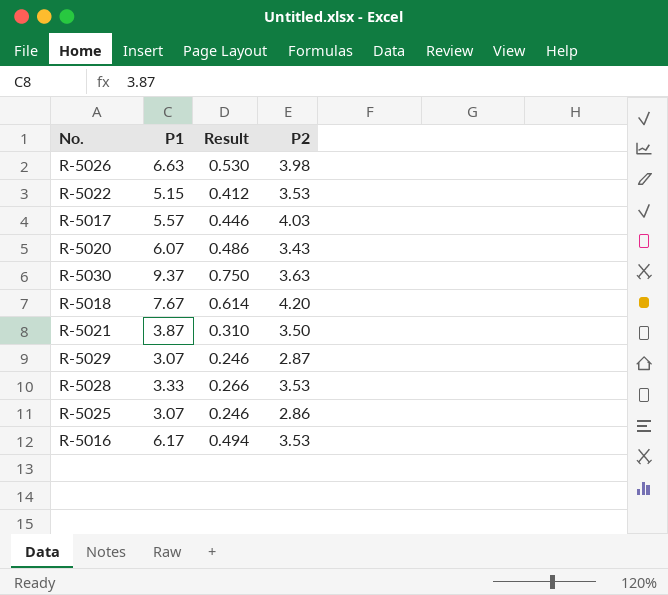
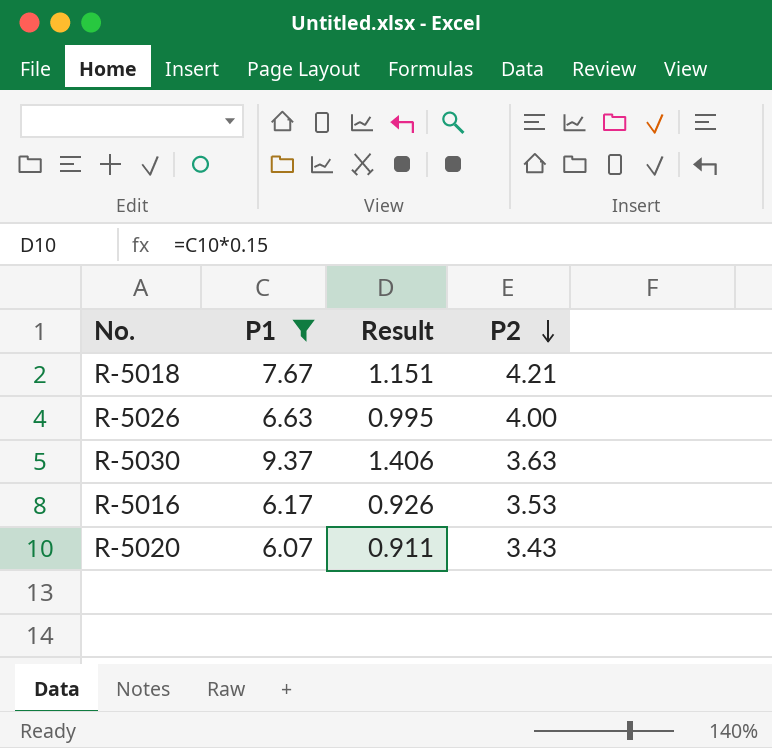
filter: none -> P1 >= 6.07
row order: none -> P2 descending
column Result | formula: [P1] * 0.08 -> [P1] * 0.15
R-5018 | P2: 4.20 -> 4.21
R-5026 | P2: 3.98 -> 4.00

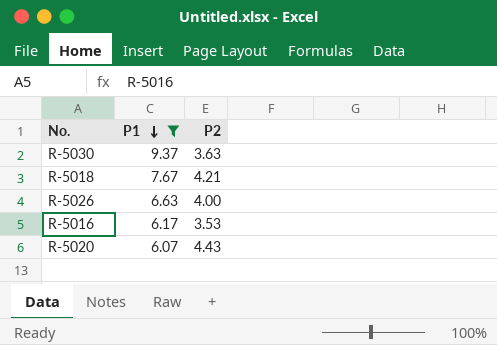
row order: P2 descending -> P1 descending
column Result | formula: [P1] * 0.15 -> none
R-5020 | P2: 3.43 -> 4.43

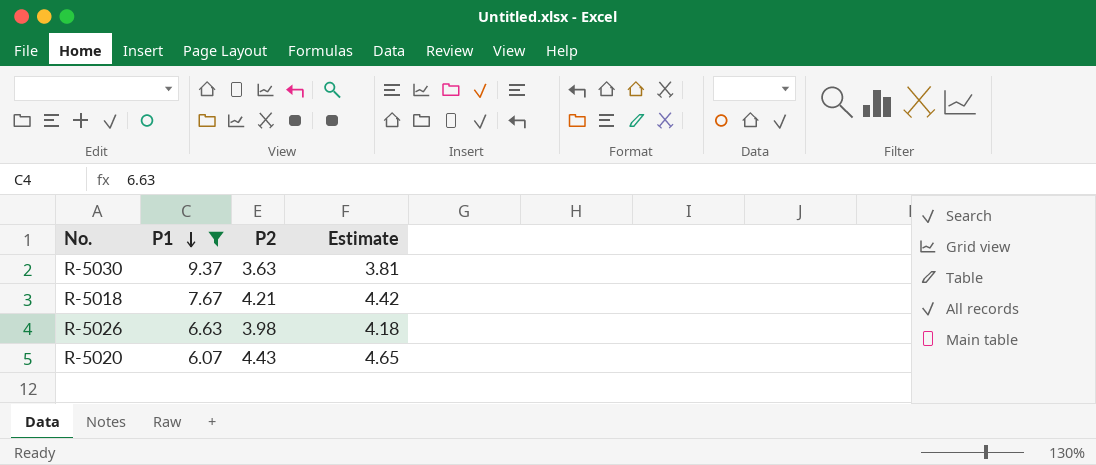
column Estimate | formula: none -> [P2] * 1.05
row R-5016: 6.17 | 3.53 -> none
R-5026 | P2: 4.00 -> 3.98

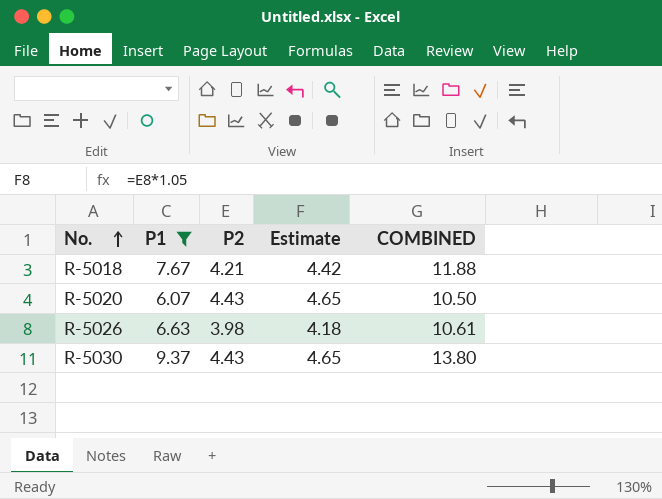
row order: P1 descending -> No. ascending
column COMBINED | formula: none -> [P1] + [P2]
R-5030 | P2: 3.63 -> 4.43
R-5030 | Estimate: 3.81 -> 4.65

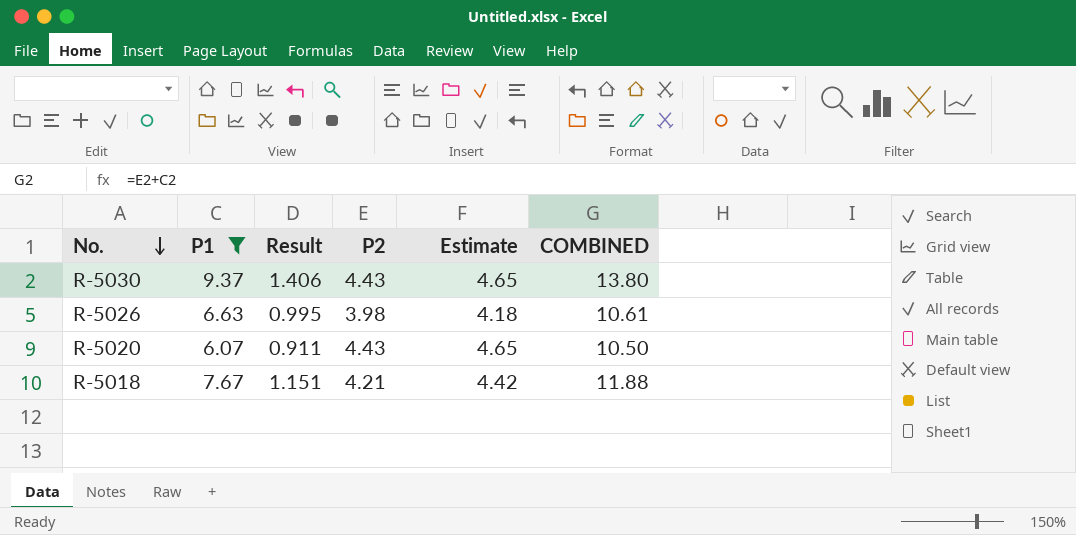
row order: No. ascending -> No. descending
column Result | formula: none -> [P1] * 0.15

